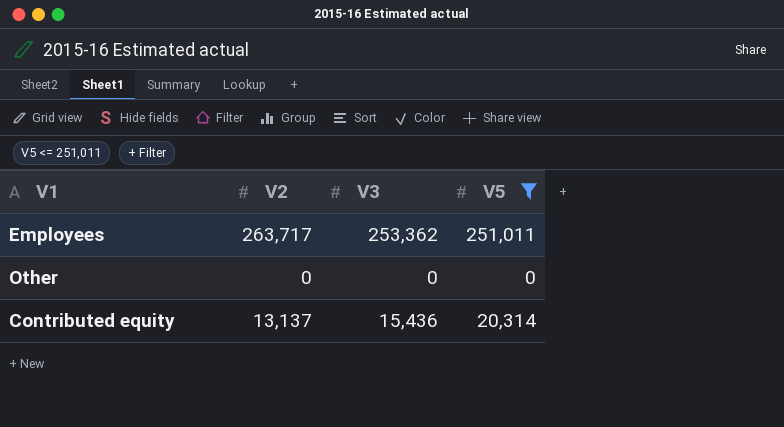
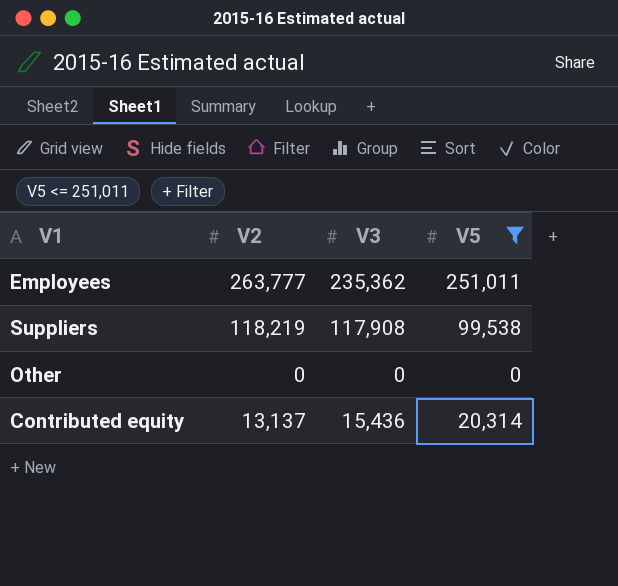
Employees | V2: 263,717 -> 263,777
Employees | V3: 253,362 -> 235,362
row Suppliers: none -> 118,219 | 117,908 | 99,538

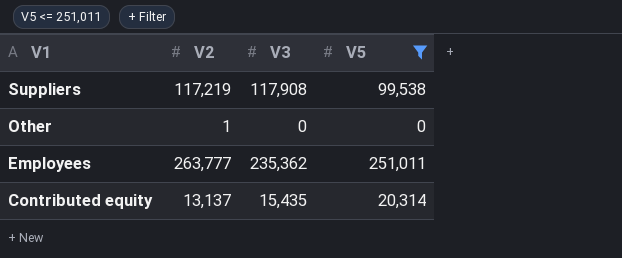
row order: none -> V1 descending
Suppliers | V2: 118,219 -> 117,219
Other | V2: 0 -> 1
Contributed equity | V3: 15,436 -> 15,435

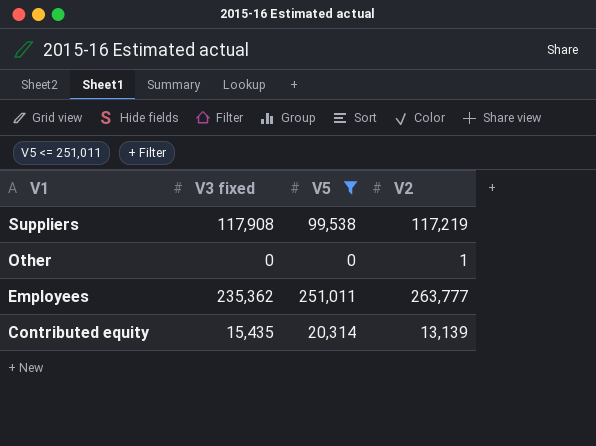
column name: V3 -> V3 fixed
column V2 | position: 2 -> 4
Contributed equity | V2: 13,137 -> 13,139

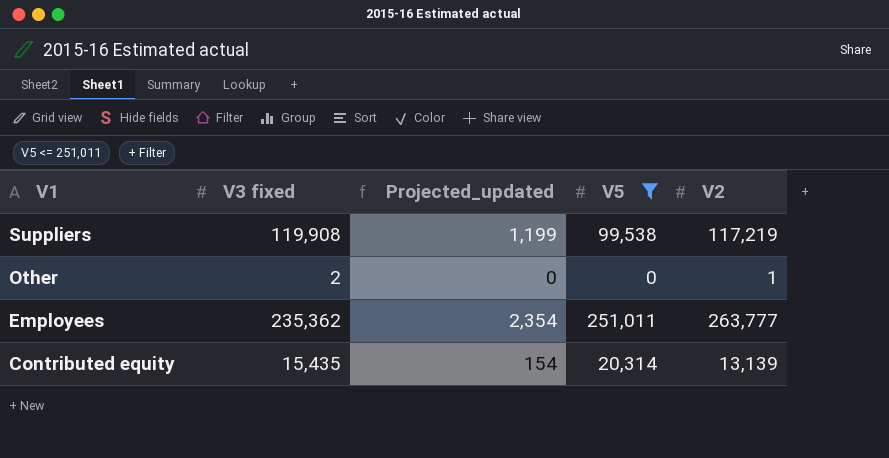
column Projected_updated | formula: none -> [V3 fixed] * 0.01
Suppliers | V3 fixed: 117,908 -> 119,908
Other | V3 fixed: 0 -> 2

